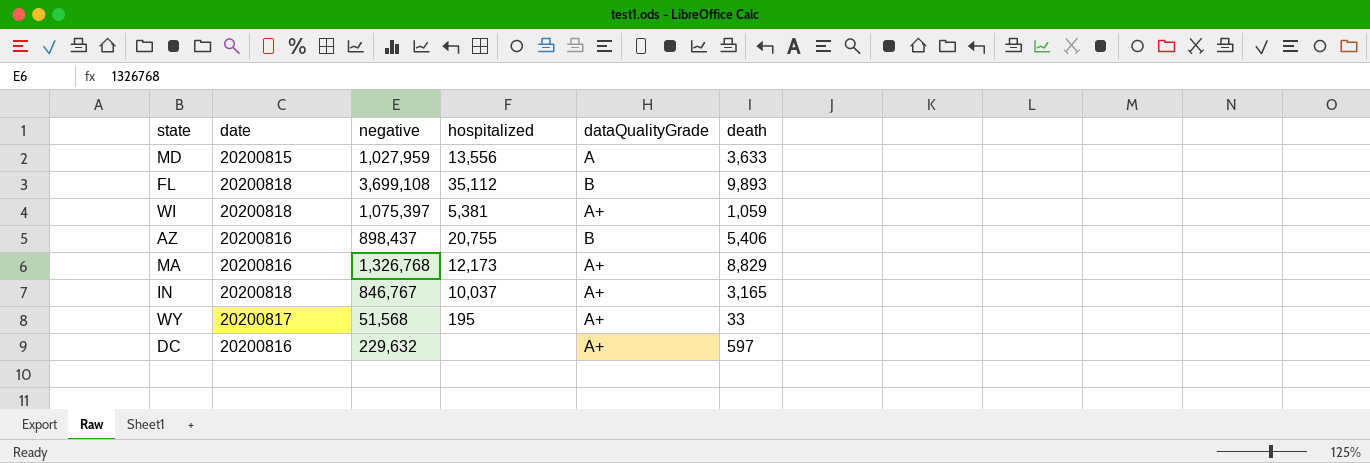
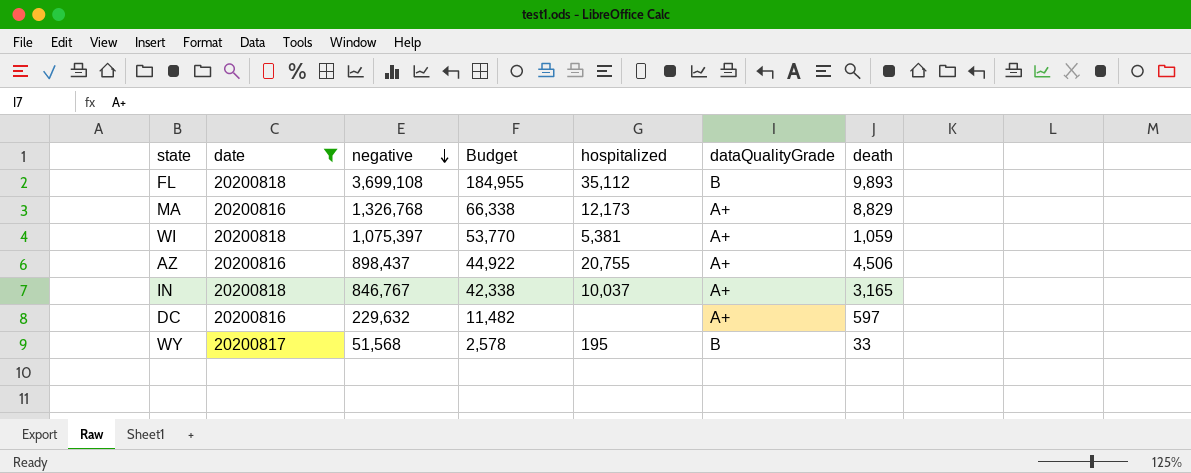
filter: none -> date != 20200815
row order: none -> negative descending
column Budget | formula: none -> [negative] * 0.05
AZ | dataQualityGrade: B -> A+
AZ | death: 5,406 -> 4,506
WY | dataQualityGrade: A+ -> B

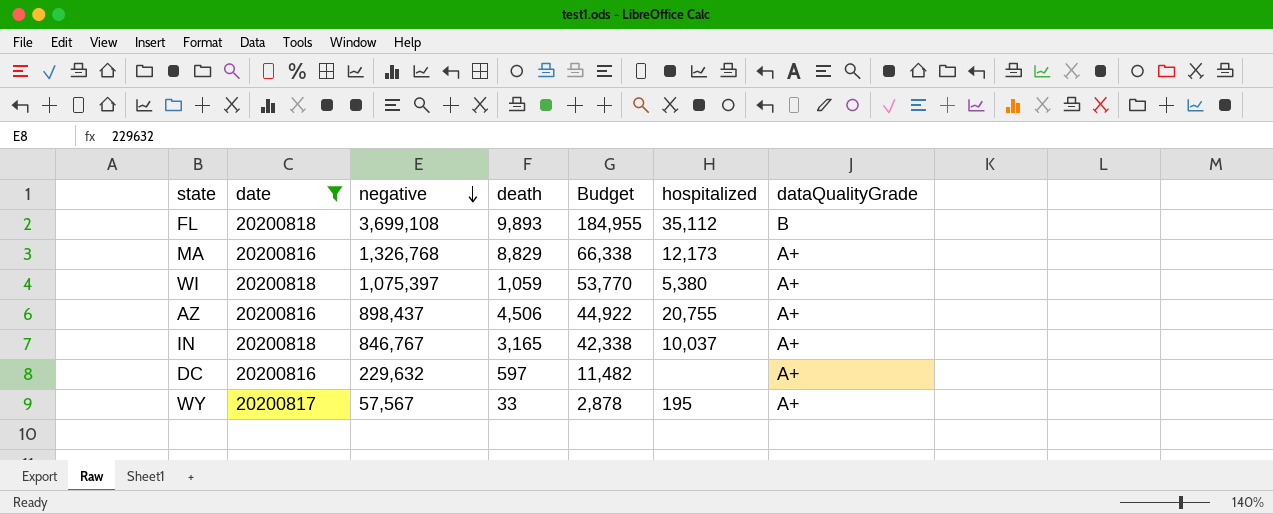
column death | position: 7 -> 4
WI | hospitalized: 5,381 -> 5,380
WY | negative: 51,568 -> 57,567
WY | Budget: 2,578 -> 2,878
WY | dataQualityGrade: B -> A+

